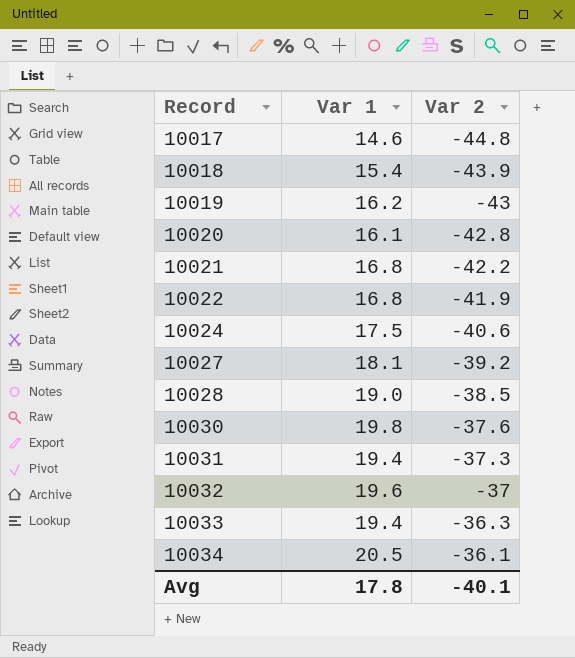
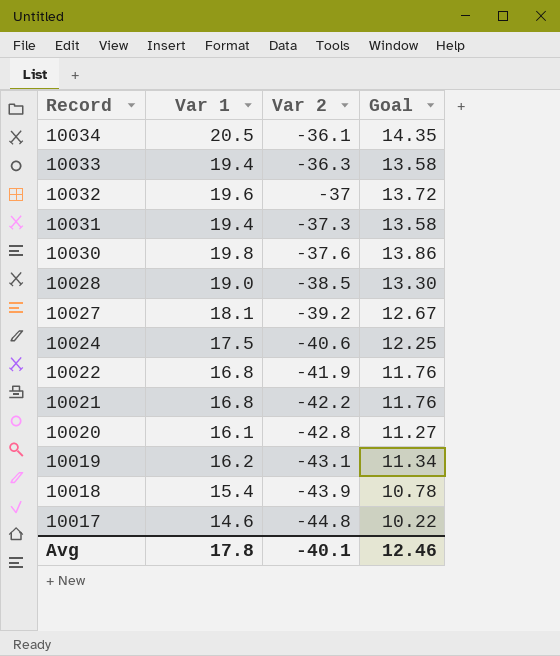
row order: Record ascending -> Record descending
column Goal | formula: none -> [Var 1] * 0.7
10019 | Var 2: -43 -> -43.1

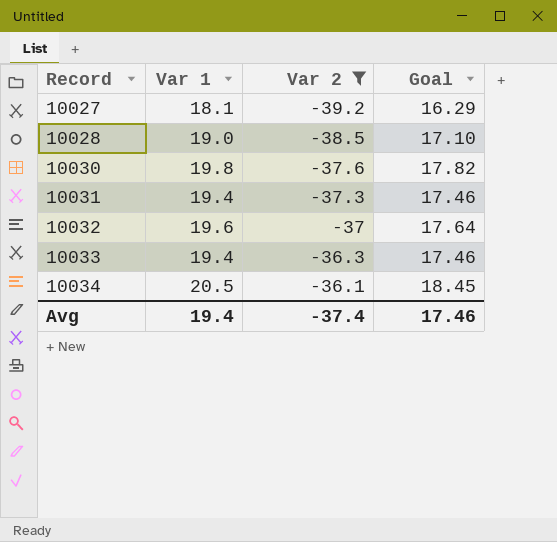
filter: none -> Var 2 >= -39.2
row order: Record descending -> Record ascending
column Goal | formula: [Var 1] * 0.7 -> [Var 1] * 0.9
Avg | Var 1: 17.8 -> 19.4
Avg | Var 2: -40.1 -> -37.4
Avg | Goal: 12.46 -> 17.46

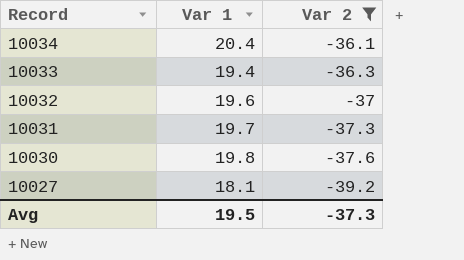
row order: Record ascending -> Record descending
column Goal | formula: [Var 1] * 0.9 -> none
row 10028: 19.0 | -38.5 | 17.10 -> none
10034 | Var 1: 20.5 -> 20.4
10031 | Var 1: 19.4 -> 19.7
Avg | Var 1: 19.4 -> 19.5
Avg | Var 2: -37.4 -> -37.3

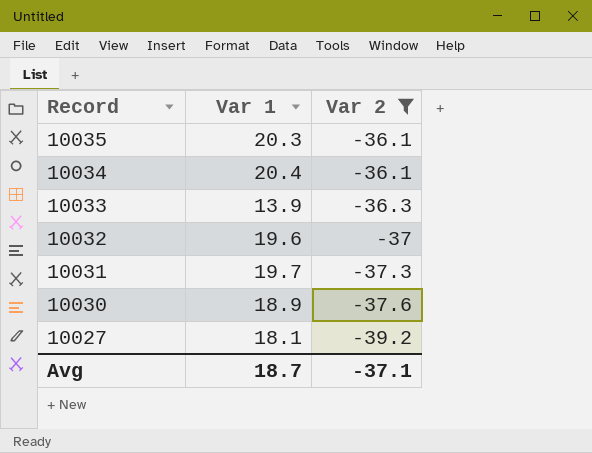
row 10035: none -> 20.3 | -36.1
10033 | Var 1: 19.4 -> 13.9
10030 | Var 1: 19.8 -> 18.9
Avg | Var 1: 19.5 -> 18.7
Avg | Var 2: -37.3 -> -37.1

